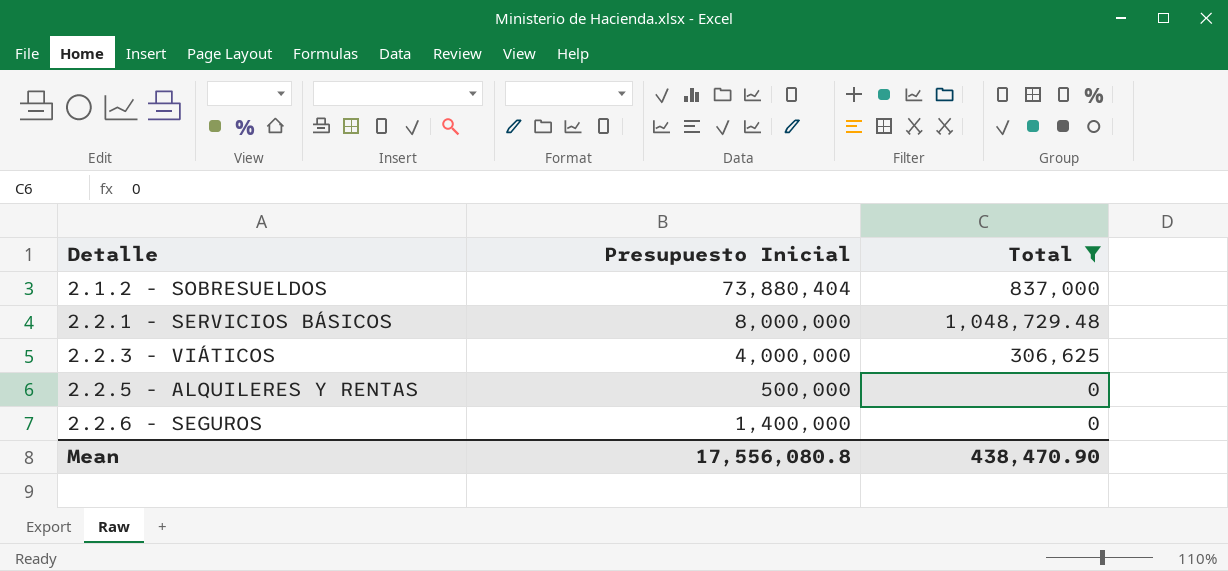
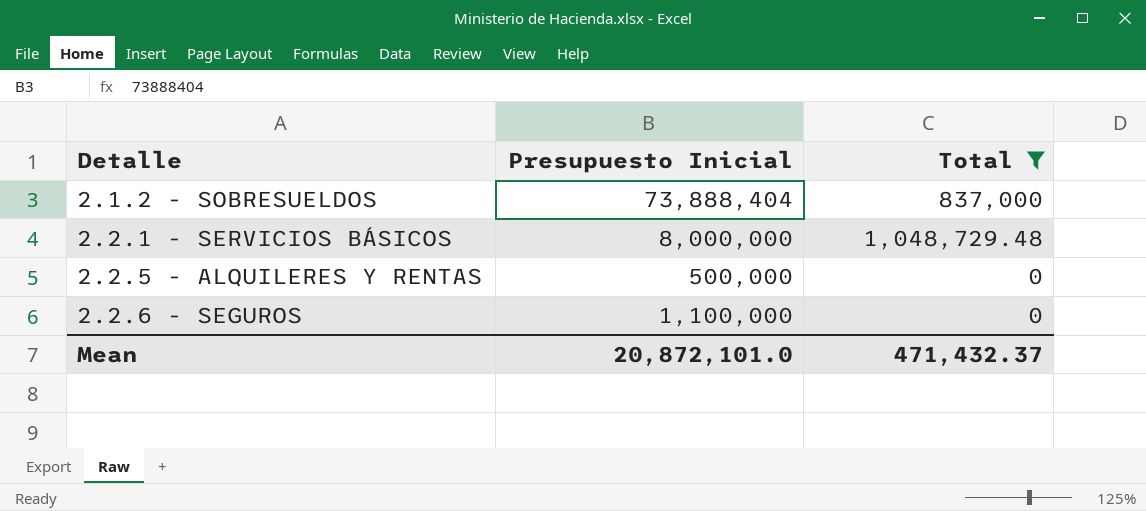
row 2.2.3 - VIÁTICOS: 4,000,000 | 306,625 -> none
2.1.2 - SOBRESUELDOS | Presupuesto Inicial: 73,880,404 -> 73,888,404
2.2.6 - SEGUROS | Presupuesto Inicial: 1,400,000 -> 1,100,000
Mean | Presupuesto Inicial: 17,556,080.8 -> 20,872,101.0
Mean | Total: 438,470.90 -> 471,432.37

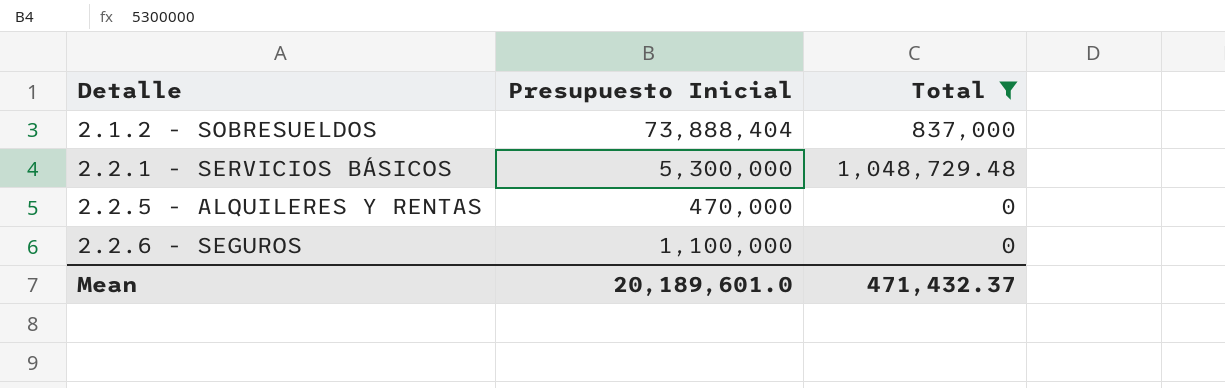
2.2.1 - SERVICIOS BÁSICOS | Presupuesto Inicial: 8,000,000 -> 5,300,000
2.2.5 - ALQUILERES Y RENTAS | Presupuesto Inicial: 500,000 -> 470,000
Mean | Presupuesto Inicial: 20,872,101.0 -> 20,189,601.0

